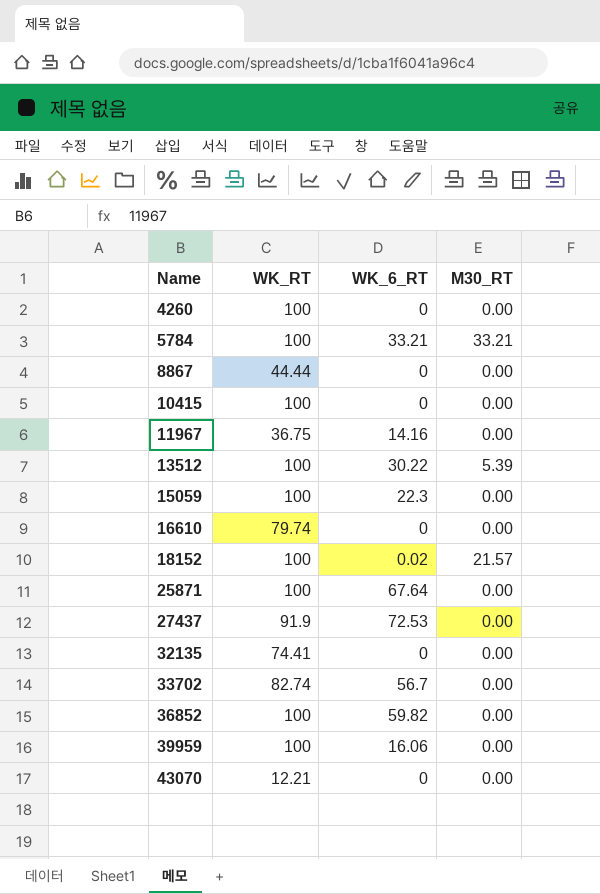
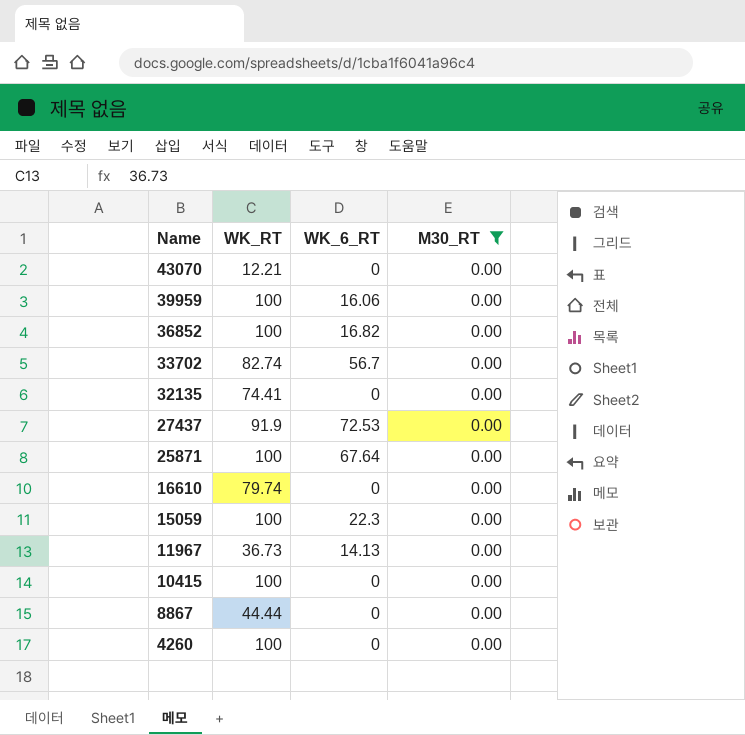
filter: none -> M30_RT = 0.00
row order: Name ascending -> Name descending
36852 | WK_6_RT: 59.82 -> 16.82
11967 | WK_RT: 36.75 -> 36.73
11967 | WK_6_RT: 14.16 -> 14.13

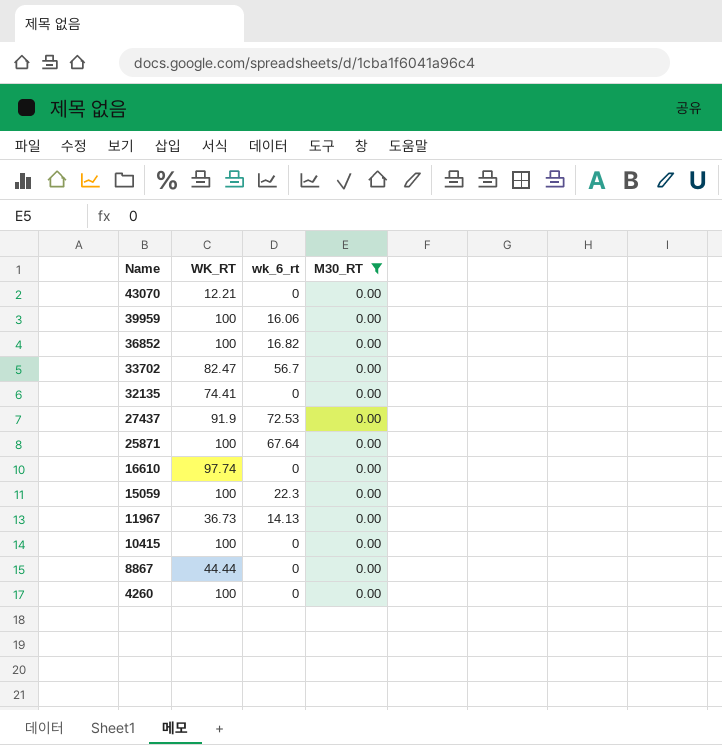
column name: WK_6_RT -> wk_6_rt
33702 | WK_RT: 82.74 -> 82.47
16610 | WK_RT: 79.74 -> 97.74

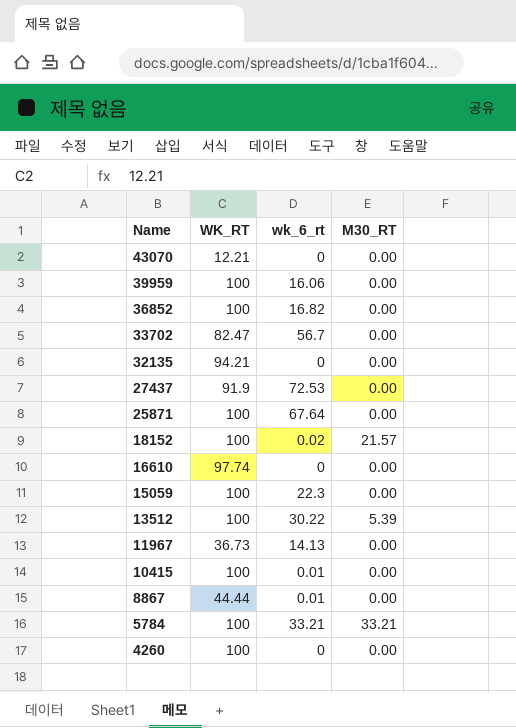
filter: M30_RT = 0.00 -> none
32135 | WK_RT: 74.41 -> 94.21
10415 | wk_6_rt: 0 -> 0.01
8867 | wk_6_rt: 0 -> 0.01

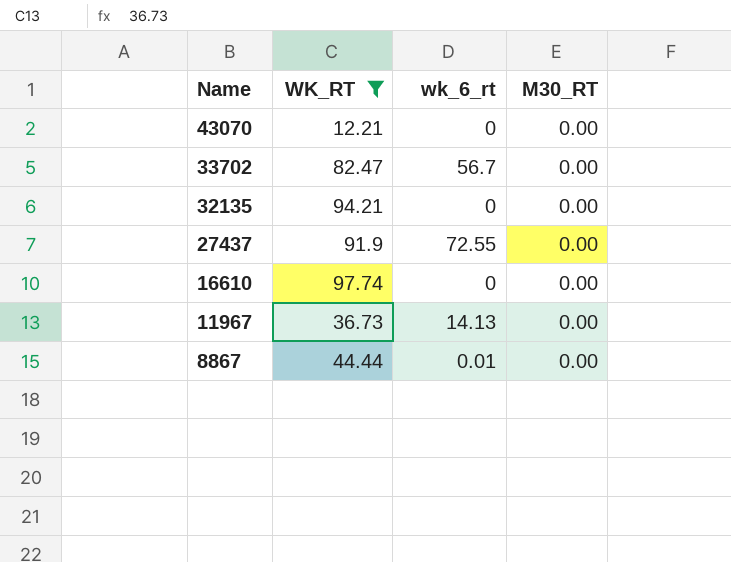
filter: none -> WK_RT != 100
27437 | wk_6_rt: 72.53 -> 72.55

